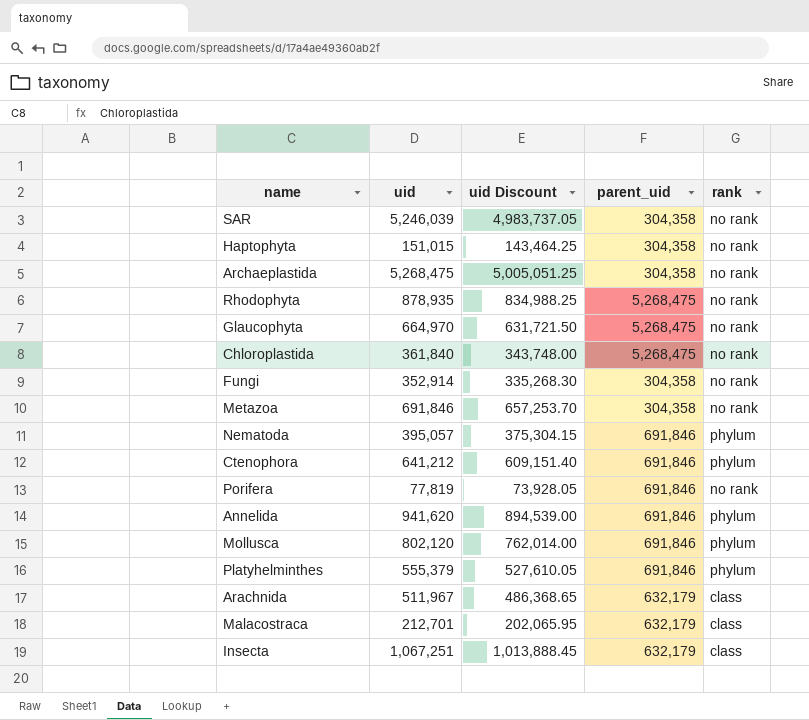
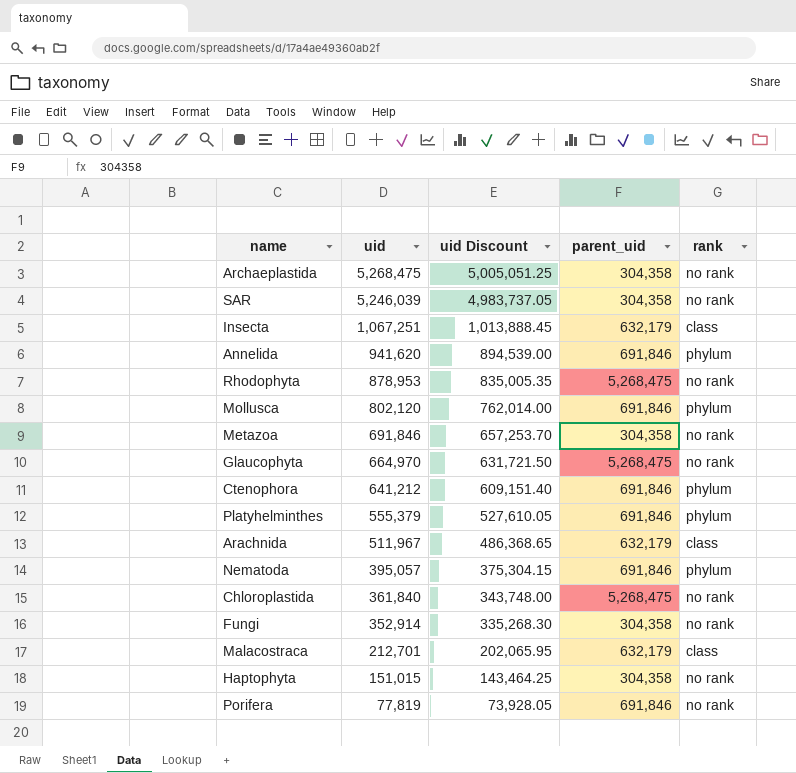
row order: none -> uid descending
Rhodophyta | uid: 878,935 -> 878,953
Rhodophyta | uid Discount: 834,988.25 -> 835,005.35

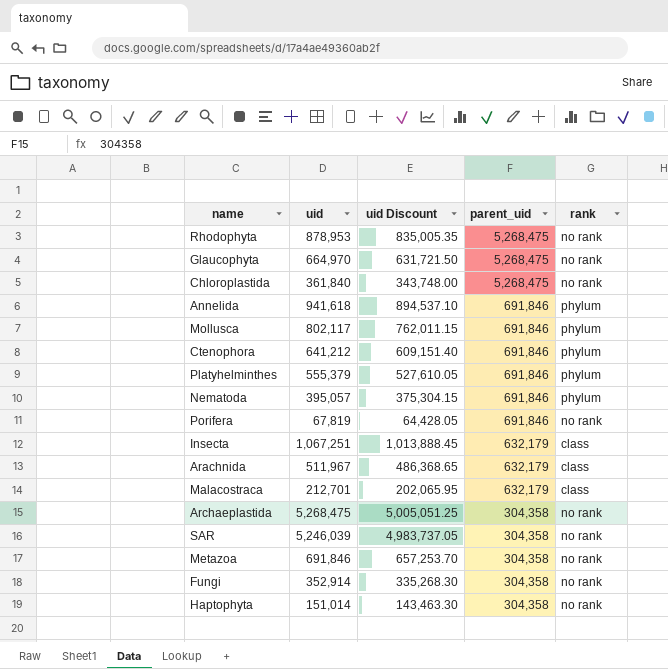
row order: uid descending -> parent_uid descending
Annelida | uid: 941,620 -> 941,618
Annelida | uid Discount: 894,539.00 -> 894,537.10
Mollusca | uid: 802,120 -> 802,117
Mollusca | uid Discount: 762,014.00 -> 762,011.15
Porifera | uid: 77,819 -> 67,819
Porifera | uid Discount: 73,928.05 -> 64,428.05
Haptophyta | uid: 151,015 -> 151,014
Haptophyta | uid Discount: 143,464.25 -> 143,463.30

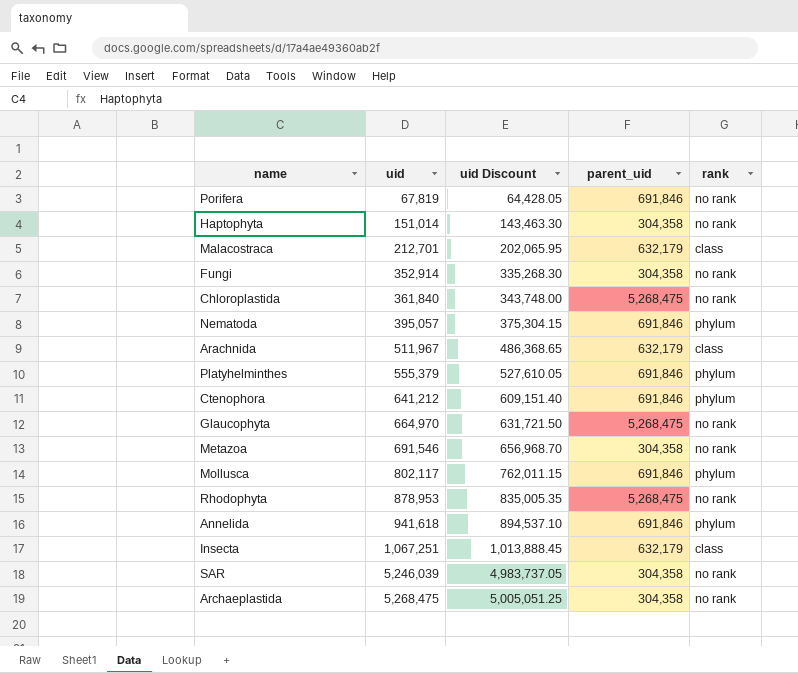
row order: parent_uid descending -> uid ascending
Metazoa | uid: 691,846 -> 691,546
Metazoa | uid Discount: 657,253.70 -> 656,968.70

